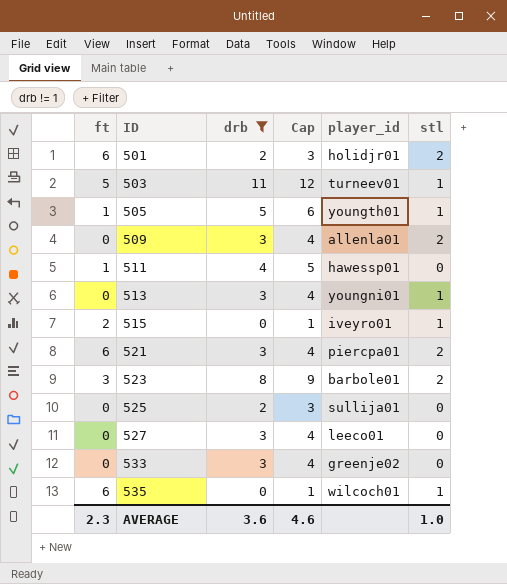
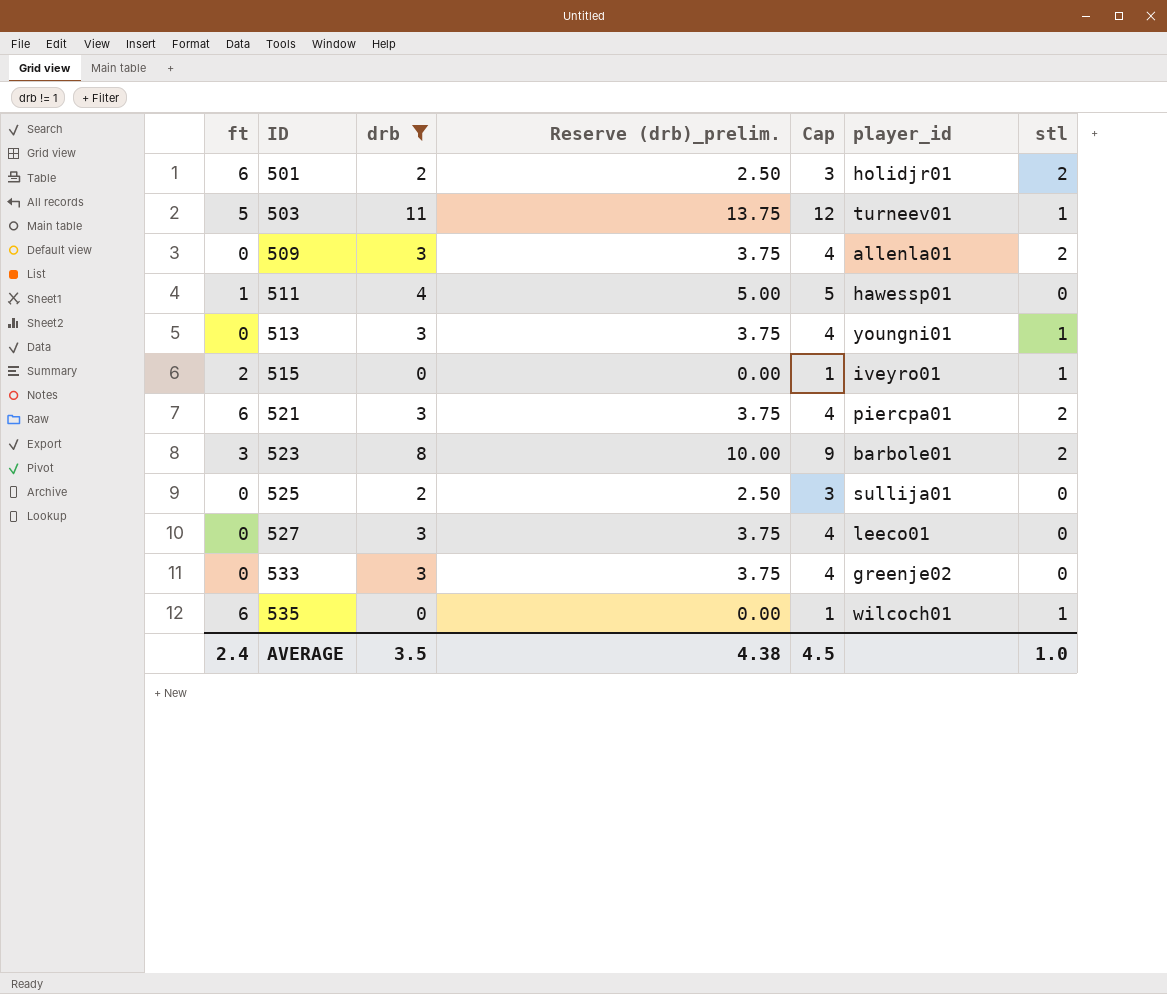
column Reserve (drb)_prelim. | formula: none -> [drb] * 1.25
row 505: 1 | 5 | 6 | youngth01 | 1 -> none
AVERAGE | ft: 2.3 -> 2.4
AVERAGE | drb: 3.6 -> 3.5
AVERAGE | Cap: 4.6 -> 4.5

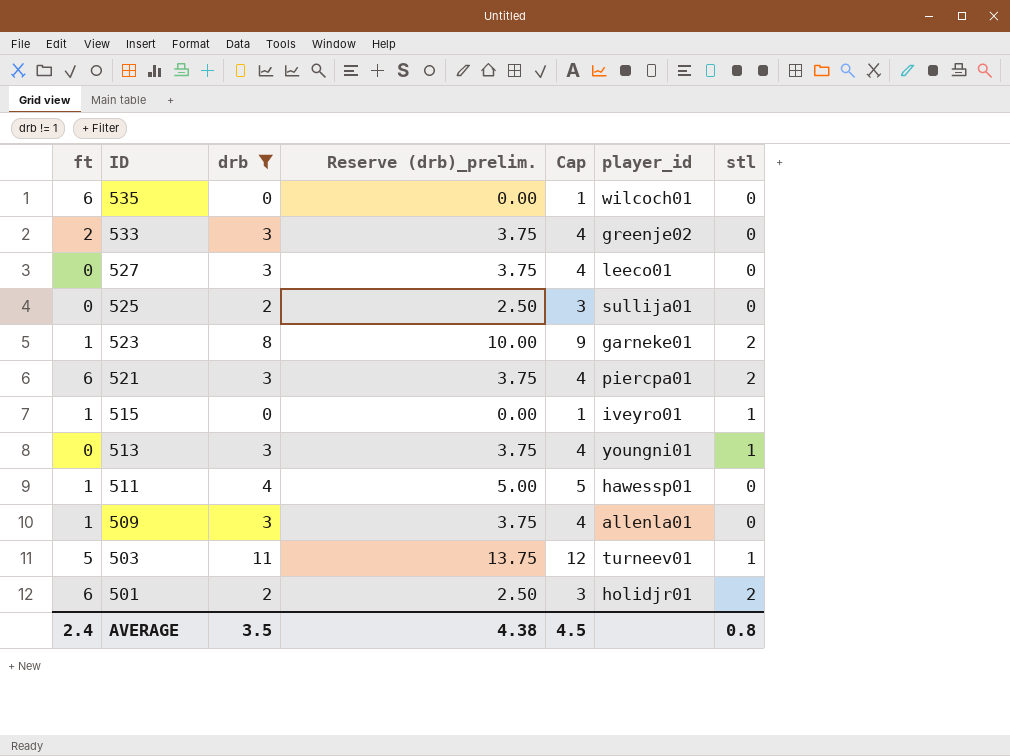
row order: ID ascending -> ID descending
535 | stl: 1 -> 0
533 | ft: 0 -> 2
523 | ft: 3 -> 1
523 | player_id: barbole01 -> garneke01
515 | ft: 2 -> 1
509 | ft: 0 -> 1
509 | stl: 2 -> 0
AVERAGE | stl: 1.0 -> 0.8

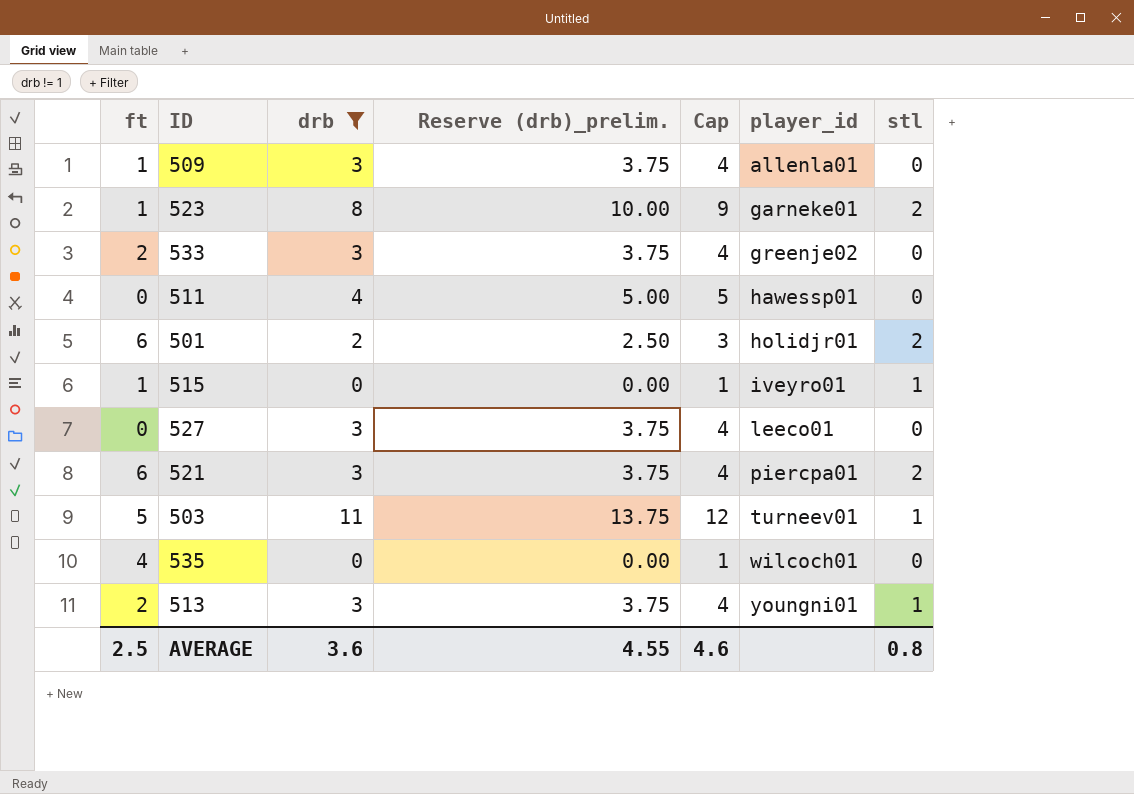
row order: ID descending -> player_id ascending
row 525: 0 | 2 | 2.50 | 3 | sullija01 | 0 -> none
511 | ft: 1 -> 0
535 | ft: 6 -> 4
513 | ft: 0 -> 2
AVERAGE | ft: 2.4 -> 2.5
AVERAGE | drb: 3.5 -> 3.6
AVERAGE | Reserve (drb)_prelim.: 4.38 -> 4.55
AVERAGE | Cap: 4.5 -> 4.6

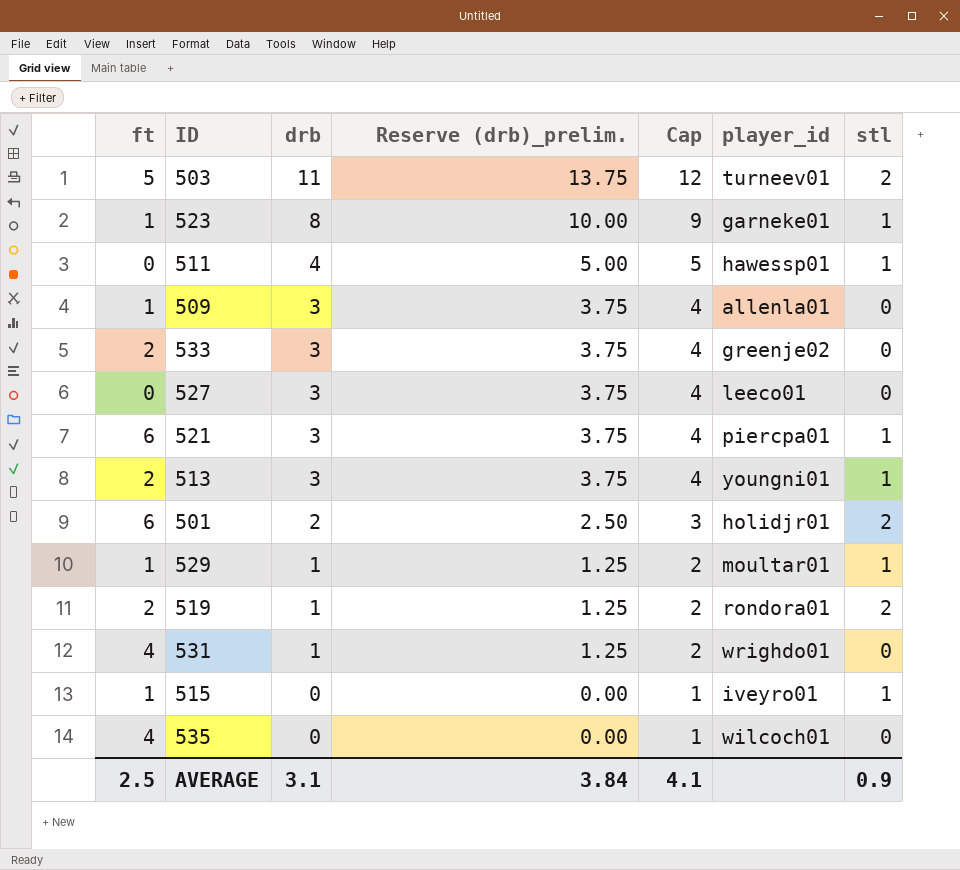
filter: drb != 1 -> none
row order: player_id ascending -> drb descending
503 | stl: 1 -> 2
523 | stl: 2 -> 1
511 | stl: 0 -> 1
521 | stl: 2 -> 1
AVERAGE | drb: 3.6 -> 3.1
AVERAGE | Reserve (drb)_prelim.: 4.55 -> 3.84
AVERAGE | Cap: 4.6 -> 4.1
AVERAGE | stl: 0.8 -> 0.9

